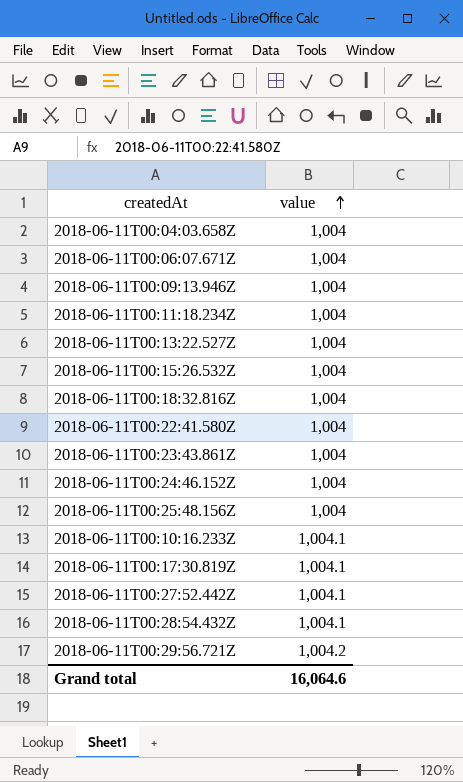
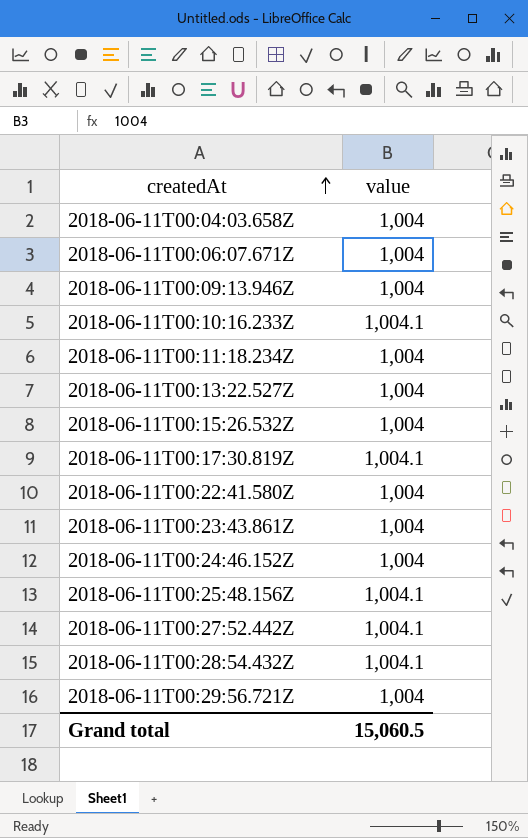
row order: value ascending -> createdAt ascending
row 2018-06-11T00:18:32.816Z: 1,004 -> none
2018-06-11T00:25:48.156Z | value: 1,004 -> 1,004.1
2018-06-11T00:29:56.721Z | value: 1,004.2 -> 1,004
Grand total | value: 16,064.6 -> 15,060.5

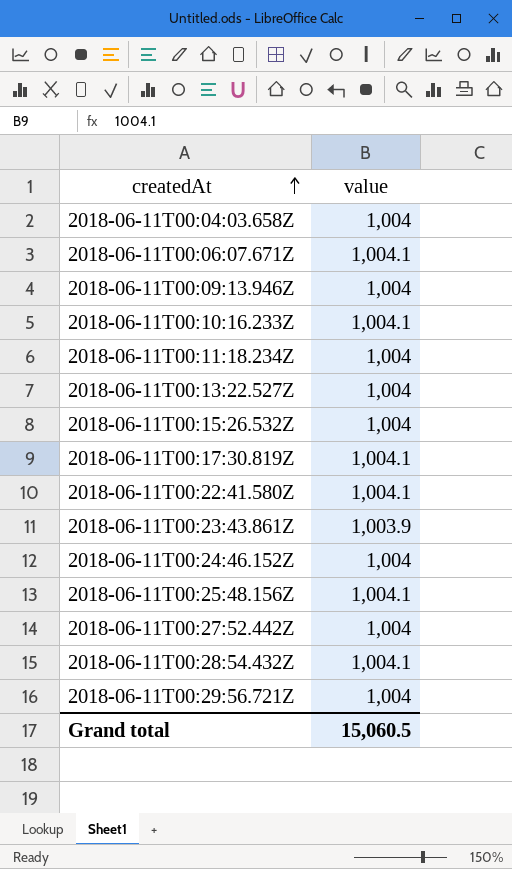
2018-06-11T00:06:07.671Z | value: 1,004 -> 1,004.1
2018-06-11T00:22:41.580Z | value: 1,004 -> 1,004.1
2018-06-11T00:23:43.861Z | value: 1,004 -> 1,003.9
2018-06-11T00:27:52.442Z | value: 1,004.1 -> 1,004

